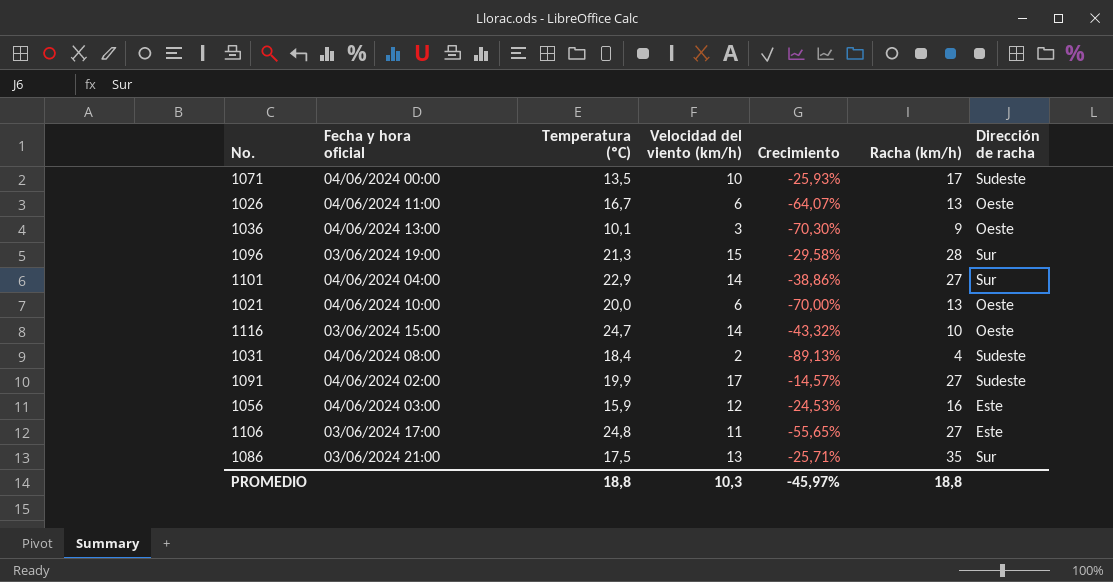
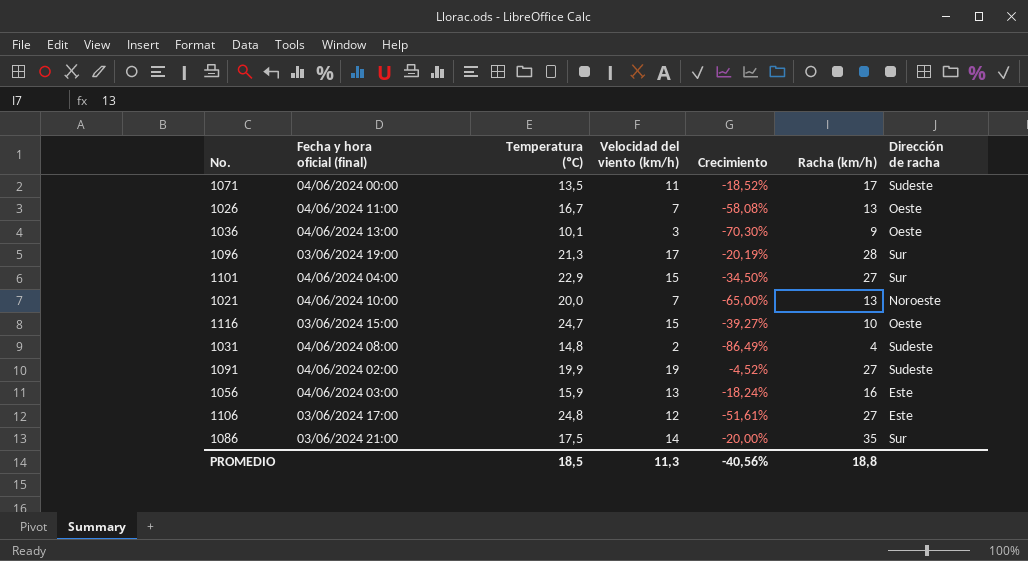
column name: Fecha y hora oficial -> Fecha y hora oficial (final)
1071 | Velocidad del viento (km/h): 10 -> 11
1071 | Crecimiento: -25,93% -> -18,52%
1026 | Velocidad del viento (km/h): 6 -> 7
1026 | Crecimiento: -64,07% -> -58,08%
1096 | Velocidad del viento (km/h): 15 -> 17
1096 | Crecimiento: -29,58% -> -20,19%
1101 | Velocidad del viento (km/h): 14 -> 15
1101 | Crecimiento: -38,86% -> -34,50%
1021 | Velocidad del viento (km/h): 6 -> 7
1021 | Crecimiento: -70,00% -> -65,00%
1021 | Dirección de racha: Oeste -> Noroeste
1116 | Velocidad del viento (km/h): 14 -> 15
1116 | Crecimiento: -43,32% -> -39,27%
1031 | Temperatura (ºC): 18,4 -> 14,8
1031 | Crecimiento: -89,13% -> -86,49%
1091 | Velocidad del viento (km/h): 17 -> 19
1091 | Crecimiento: -14,57% -> -4,52%
1056 | Velocidad del viento (km/h): 12 -> 13
1056 | Crecimiento: -24,53% -> -18,24%
1106 | Velocidad del viento (km/h): 11 -> 12
1106 | Crecimiento: -55,65% -> -51,61%
1086 | Velocidad del viento (km/h): 13 -> 14
1086 | Crecimiento: -25,71% -> -20,00%
PROMEDIO | Temperatura (ºC): 18,8 -> 18,5
PROMEDIO | Velocidad del viento (km/h): 10,3 -> 11,3
PROMEDIO | Crecimiento: -45,97% -> -40,56%

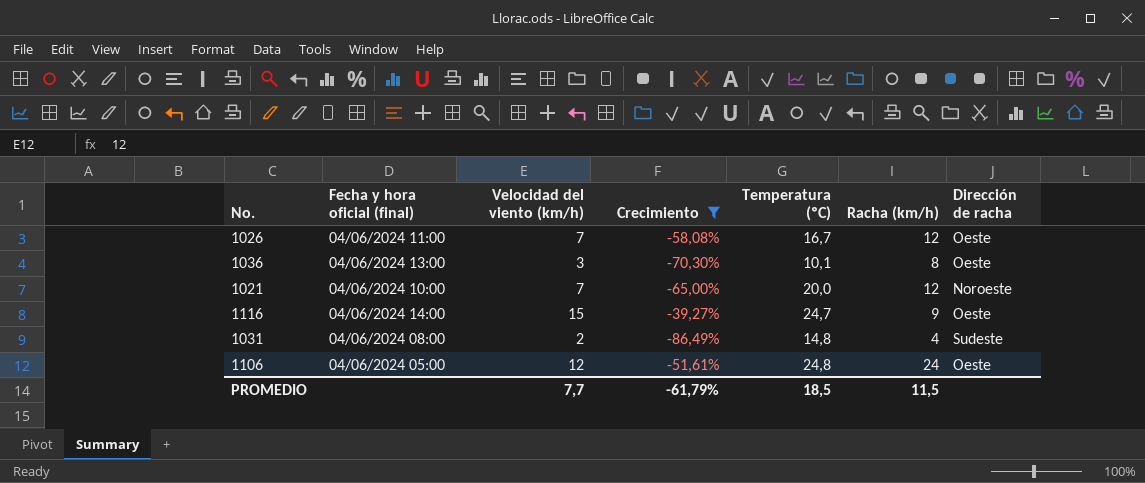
filter: none -> Crecimiento <= -39,27%
column Temperatura (ºC) | position: 3 -> 5
1026 | Racha (km/h): 13 -> 12
1036 | Racha (km/h): 9 -> 8
1021 | Racha (km/h): 13 -> 12
1116 | Fecha y hora oficial (final): 03/06/2024 15:00 -> 04/06/2024 14:00
1116 | Racha (km/h): 10 -> 9
1106 | Fecha y hora oficial (final): 03/06/2024 17:00 -> 04/06/2024 05:00
1106 | Racha (km/h): 27 -> 24
1106 | Dirección de racha: Este -> Oeste
PROMEDIO | Velocidad del viento (km/h): 11,3 -> 7,7
PROMEDIO | Crecimiento: -40,56% -> -61,79%
PROMEDIO | Racha (km/h): 18,8 -> 11,5

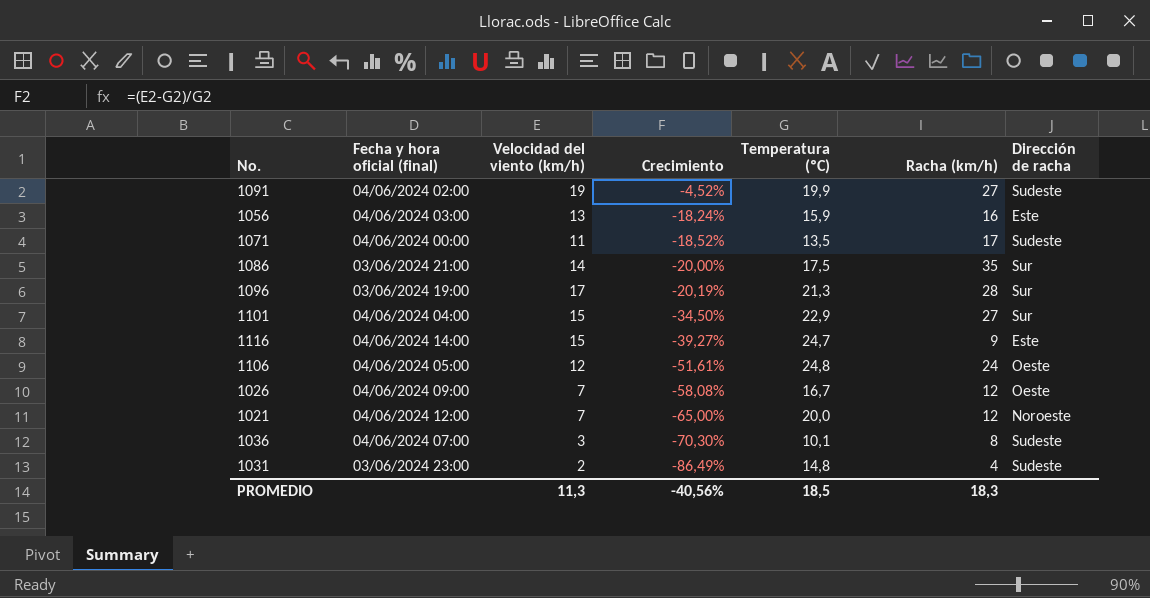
filter: Crecimiento <= -39,27% -> none
row order: none -> Crecimiento descending
1116 | Dirección de racha: Oeste -> Este
1026 | Fecha y hora oficial (final): 04/06/2024 11:00 -> 04/06/2024 09:00
1021 | Fecha y hora oficial (final): 04/06/2024 10:00 -> 04/06/2024 12:00
1036 | Fecha y hora oficial (final): 04/06/2024 13:00 -> 04/06/2024 07:00
1036 | Dirección de racha: Oeste -> Sudeste
1031 | Fecha y hora oficial (final): 04/06/2024 08:00 -> 03/06/2024 23:00
PROMEDIO | Velocidad del viento (km/h): 7,7 -> 11,3
PROMEDIO | Crecimiento: -61,79% -> -40,56%
PROMEDIO | Racha (km/h): 11,5 -> 18,3

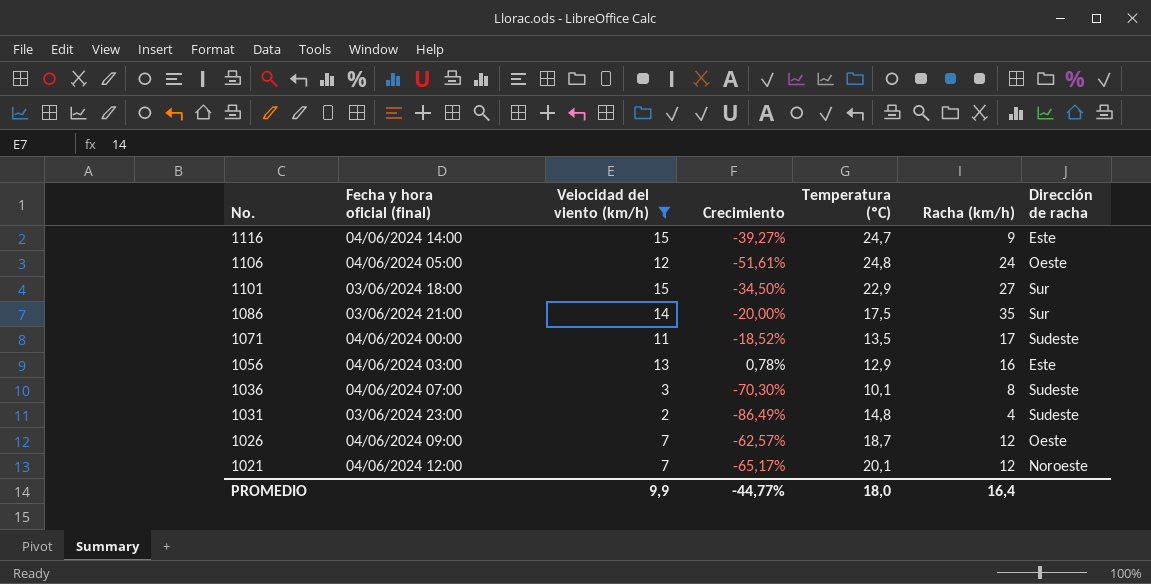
filter: none -> Velocidad del viento (km/h) <= 15
row order: Crecimiento descending -> No. descending
1101 | Fecha y hora oficial (final): 04/06/2024 04:00 -> 03/06/2024 18:00
1056 | Crecimiento: -18,24% -> 0,78%
1056 | Temperatura (ºC): 15,9 -> 12,9
1026 | Crecimiento: -58,08% -> -62,57%
1026 | Temperatura (ºC): 16,7 -> 18,7
1021 | Crecimiento: -65,00% -> -65,17%
1021 | Temperatura (ºC): 20,0 -> 20,1
PROMEDIO | Velocidad del viento (km/h): 11,3 -> 9,9
PROMEDIO | Crecimiento: -40,56% -> -44,77%
PROMEDIO | Temperatura (ºC): 18,5 -> 18,0
PROMEDIO | Racha (km/h): 18,3 -> 16,4

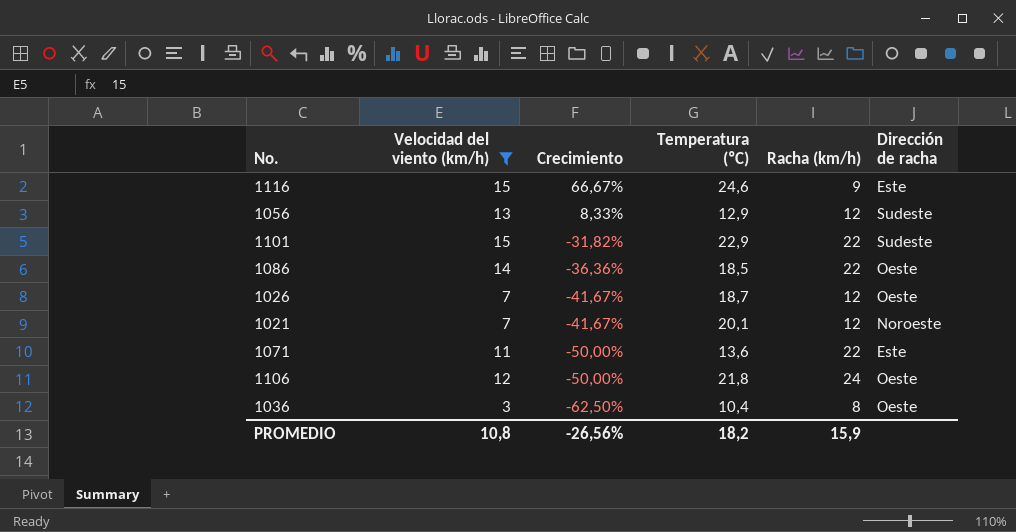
row order: No. descending -> Crecimiento descending
column Fecha y hora oficial (final) | position: 2 -> none
column Crecimiento | formula: ([Velocidad del viento (km/h)] - [Temperatura (ºC)]) / [Temperatura (ºC)] -> ([Velocidad del viento (km/h)] - [Racha (km/h)]) / [Racha (km/h)]
row 1031: 03/06/2024 23:00 | 2 | -86,49% | 14,8 | 4 | Sudeste -> none
1116 | Temperatura (ºC): 24,7 -> 24,6
1056 | Racha (km/h): 16 -> 12
1056 | Dirección de racha: Este -> Sudeste
1101 | Racha (km/h): 27 -> 22
1101 | Dirección de racha: Sur -> Sudeste
1086 | Temperatura (ºC): 17,5 -> 18,5
1086 | Racha (km/h): 35 -> 22
1086 | Dirección de racha: Sur -> Oeste
1071 | Temperatura (ºC): 13,5 -> 13,6
1071 | Racha (km/h): 17 -> 22
1071 | Dirección de racha: Sudeste -> Este
1106 | Temperatura (ºC): 24,8 -> 21,8
1036 | Temperatura (ºC): 10,1 -> 10,4
1036 | Dirección de racha: Sudeste -> Oeste
PROMEDIO | Velocidad del viento (km/h): 9,9 -> 10,8
PROMEDIO | Crecimiento: -44,77% -> -26,56%
PROMEDIO | Temperatura (ºC): 18,0 -> 18,2
PROMEDIO | Racha (km/h): 16,4 -> 15,9

